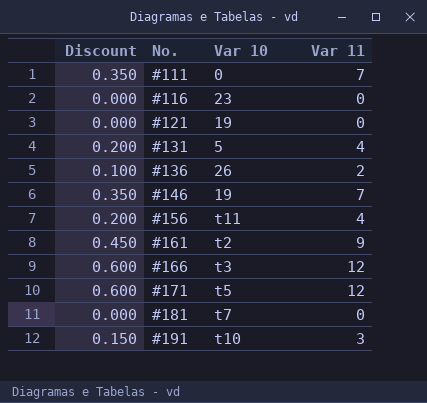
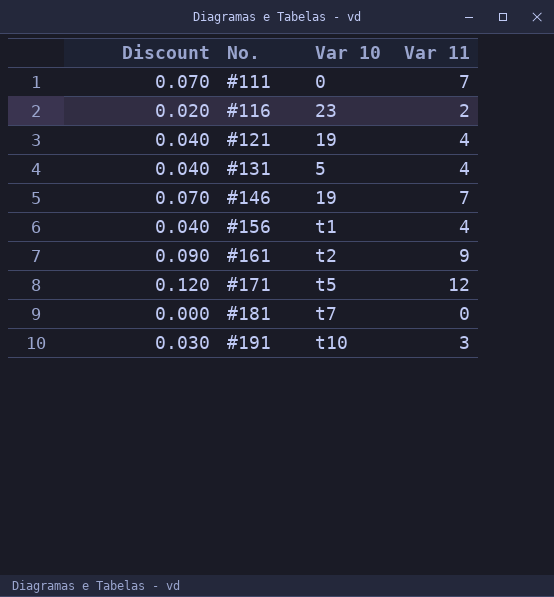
column Discount | formula: [Var 11] * 0.05 -> [Var 11] * 0.01
row #136: 0.100 | 26 | 2 -> none
row #166: 0.600 | t3 | 12 -> none
#116 | Var 11: 0 -> 2
#121 | Var 11: 0 -> 4
#156 | Var 10: t11 -> t1

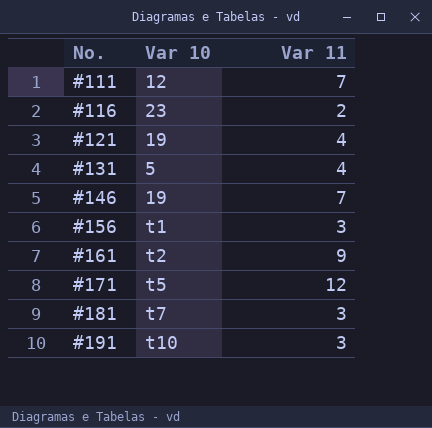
column Discount | formula: [Var 11] * 0.01 -> none
#111 | Var 10: 0 -> 12
#156 | Var 11: 4 -> 3
#181 | Var 11: 0 -> 3

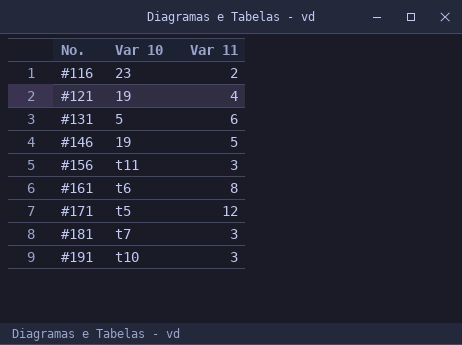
row #111: 12 | 7 -> none
#131 | Var 11: 4 -> 6
#146 | Var 11: 7 -> 5
#156 | Var 10: t1 -> t11
#161 | Var 10: t2 -> t6
#161 | Var 11: 9 -> 8

